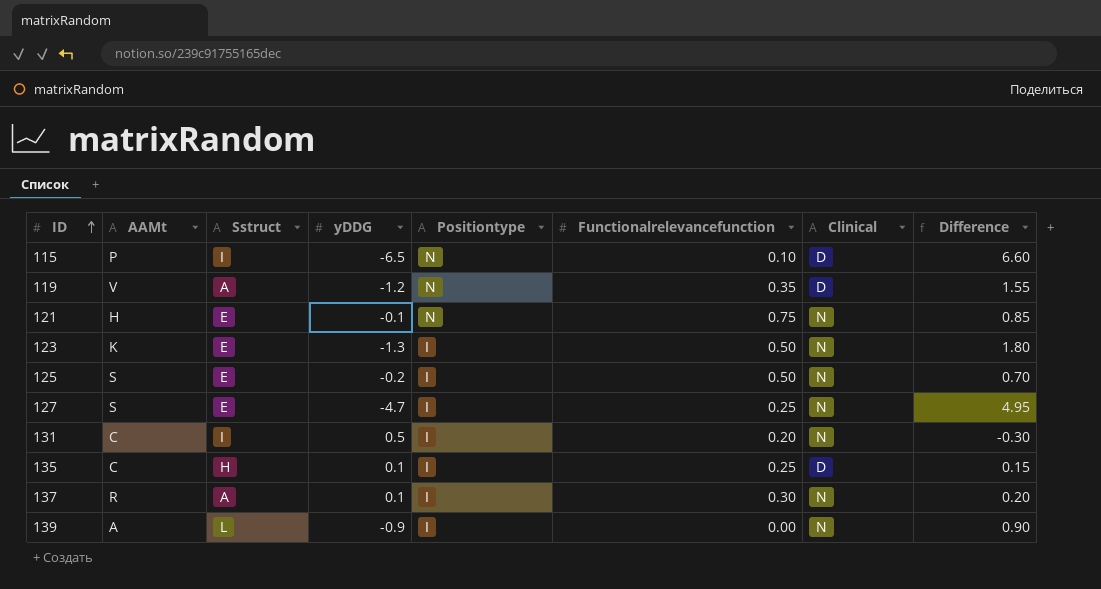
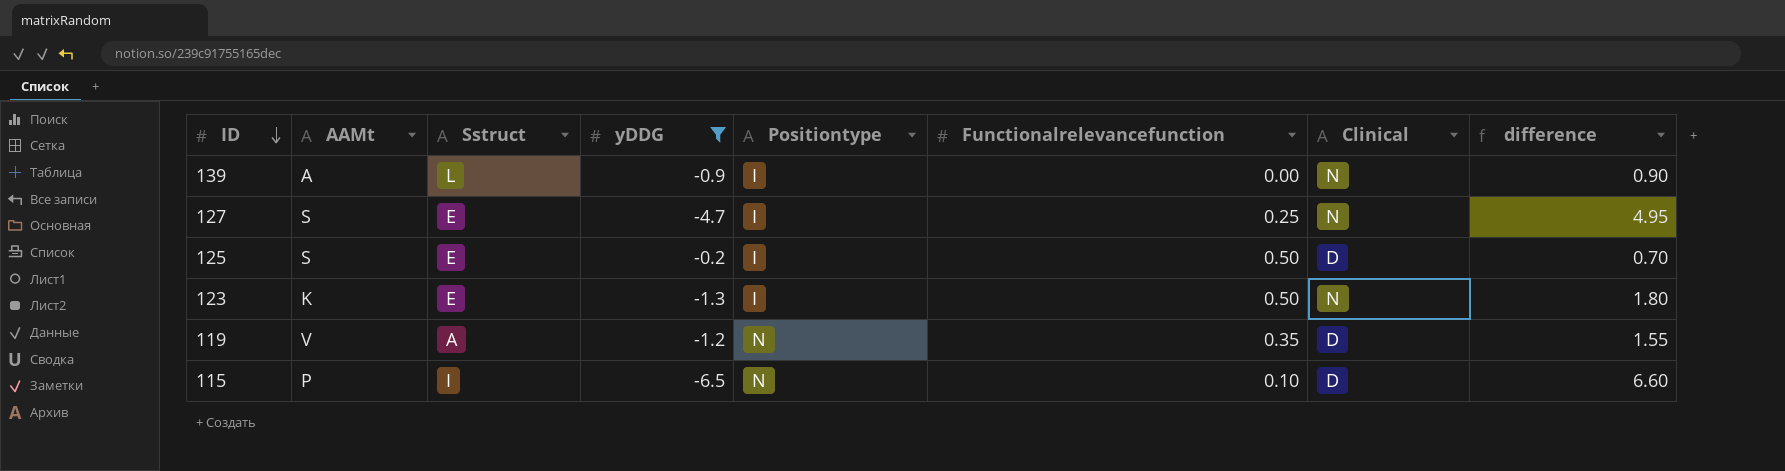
filter: none -> yDDG <= -0.2
row order: ID ascending -> ID descending
column name: Difference -> difference
125 | Clinical: N -> D

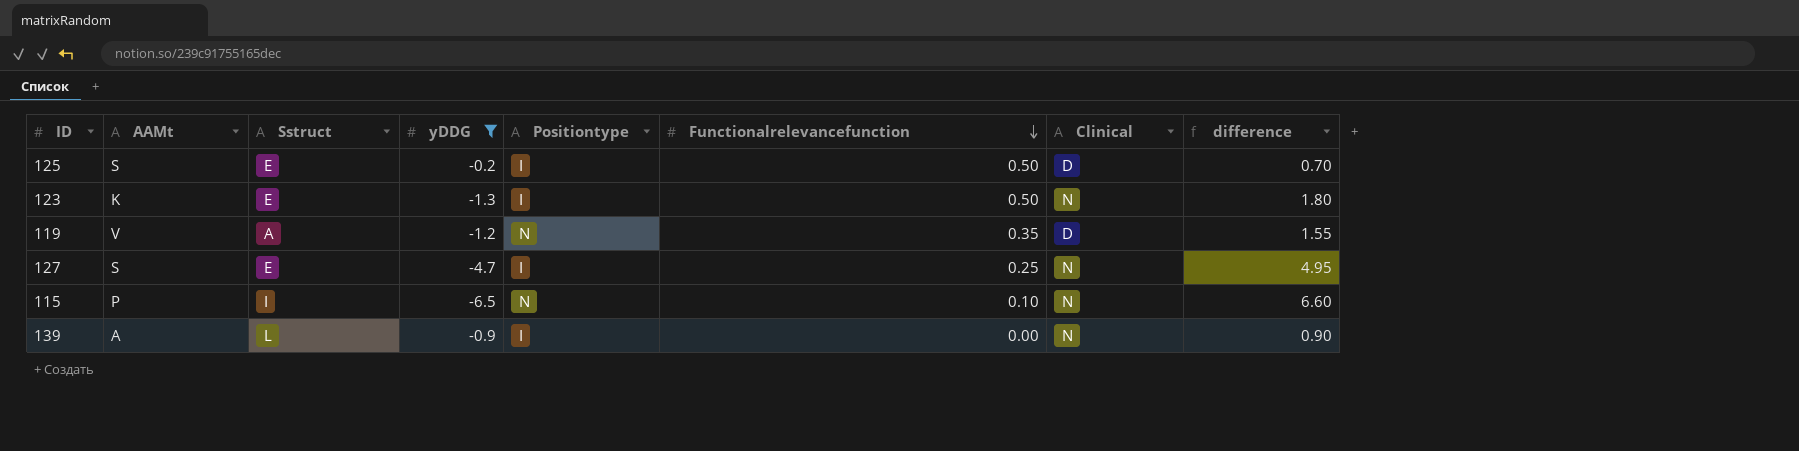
row order: ID descending -> Functionalrelevancefunction descending
115 | Clinical: D -> N

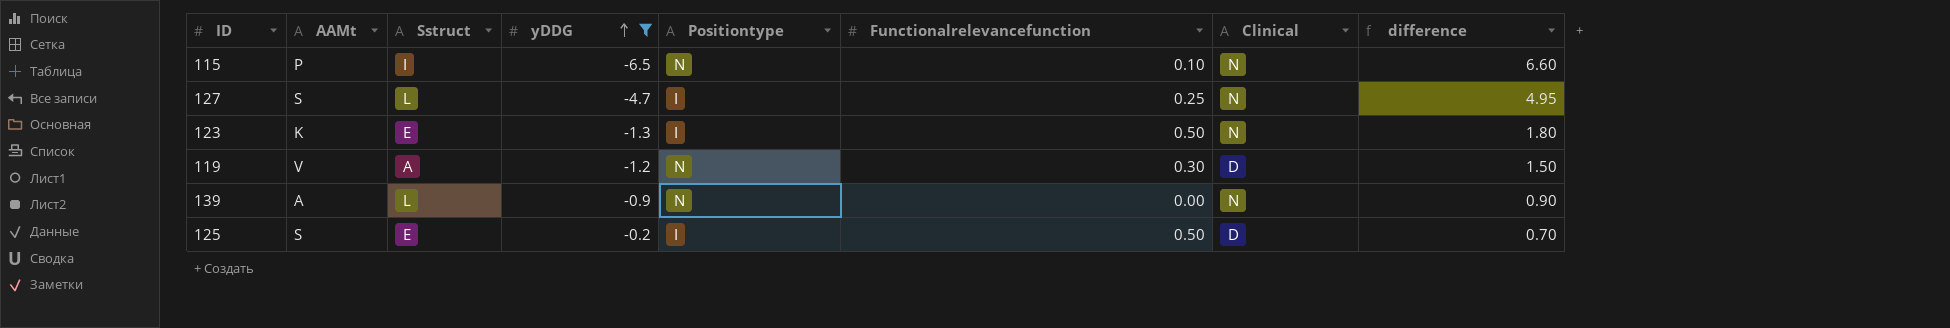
row order: Functionalrelevancefunction descending -> yDDG ascending
127 | Sstruct: E -> L
119 | Functionalrelevancefunction: 0.35 -> 0.30
119 | difference: 1.55 -> 1.50
139 | Positiontype: I -> N

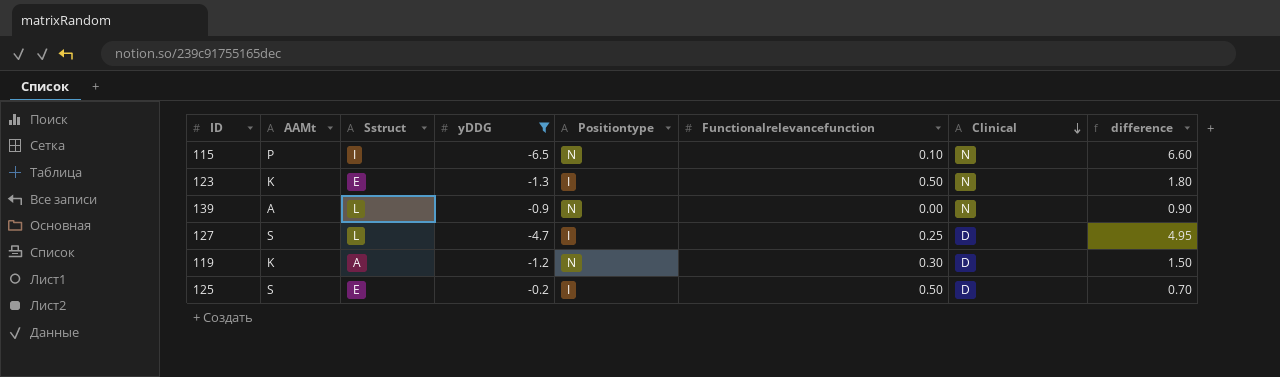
row order: yDDG ascending -> Clinical descending
127 | Clinical: N -> D
119 | AAMt: V -> K

